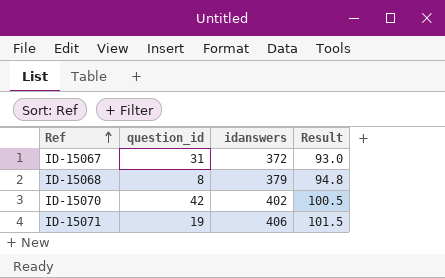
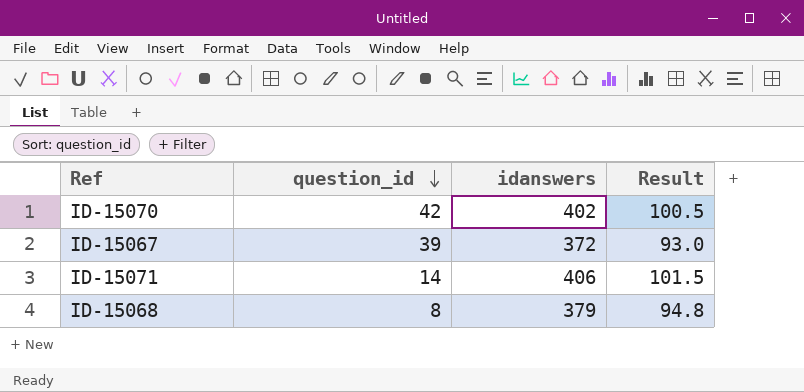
row order: Ref ascending -> question_id descending
ID-15067 | question_id: 31 -> 39
ID-15071 | question_id: 19 -> 14

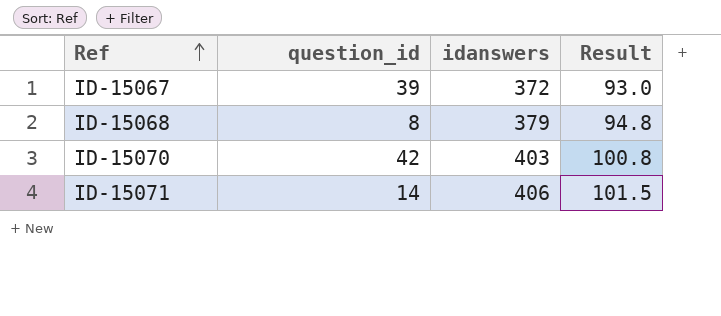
row order: question_id descending -> Ref ascending
ID-15070 | idanswers: 402 -> 403
ID-15070 | Result: 100.5 -> 100.8

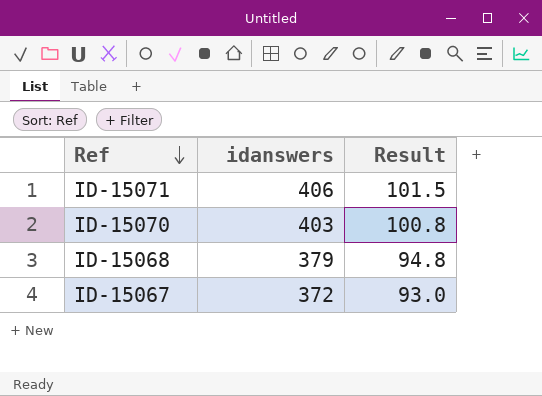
row order: Ref ascending -> Ref descending
column question_id | position: 2 -> none

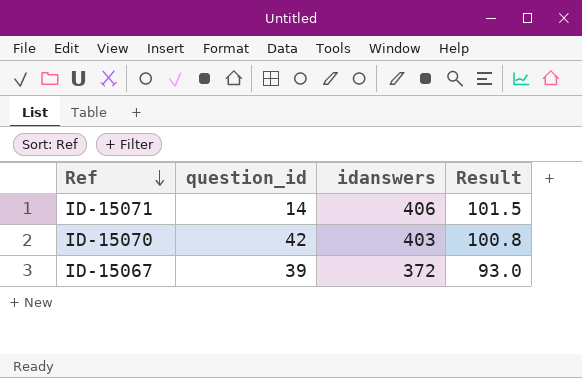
column question_id | position: none -> 2
row ID-15068: 379 | 94.8 -> none

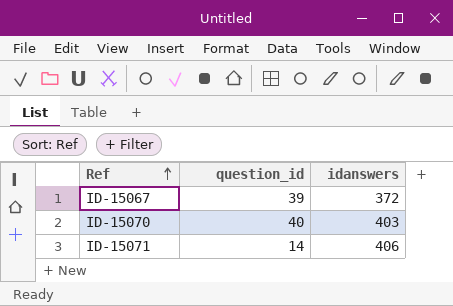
row order: Ref descending -> Ref ascending
column Result | formula: [idanswers] * 0.25 -> none
ID-15070 | question_id: 42 -> 40

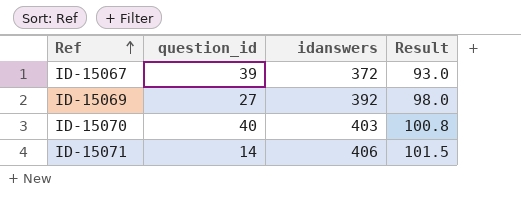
column Result | formula: none -> [idanswers] * 0.25
row ID-15069: none -> 27 | 392 | 98.0

